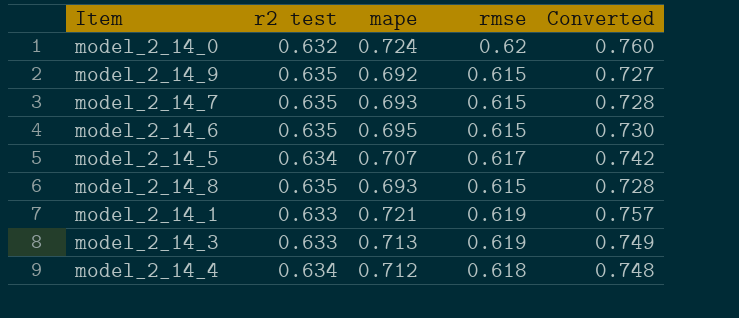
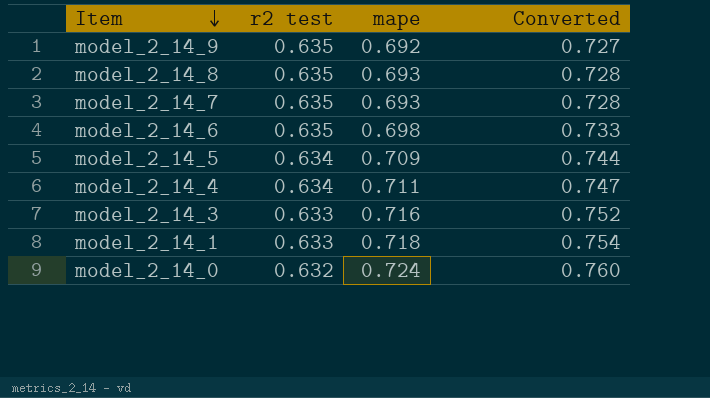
row order: none -> Item descending
column rmse | position: 4 -> none
model_2_14_6 | mape: 0.695 -> 0.698
model_2_14_6 | Converted: 0.730 -> 0.733
model_2_14_5 | mape: 0.707 -> 0.709
model_2_14_5 | Converted: 0.742 -> 0.744
model_2_14_4 | mape: 0.712 -> 0.711
model_2_14_4 | Converted: 0.748 -> 0.747
model_2_14_3 | mape: 0.713 -> 0.716
model_2_14_3 | Converted: 0.749 -> 0.752
model_2_14_1 | mape: 0.721 -> 0.718
model_2_14_1 | Converted: 0.757 -> 0.754

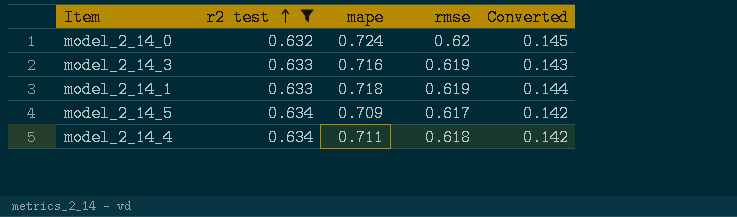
filter: none -> r2 test != 0.635
row order: Item descending -> r2 test ascending
column rmse | position: none -> 4
column Converted | formula: [mape] * 1.05 -> [mape] * 0.2

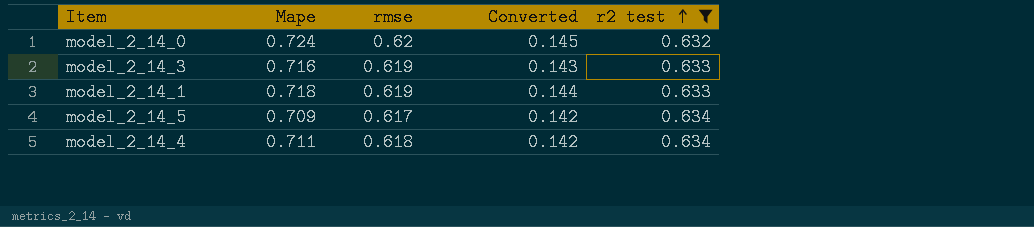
column name: mape -> Mape
column r2 test | position: 2 -> 5

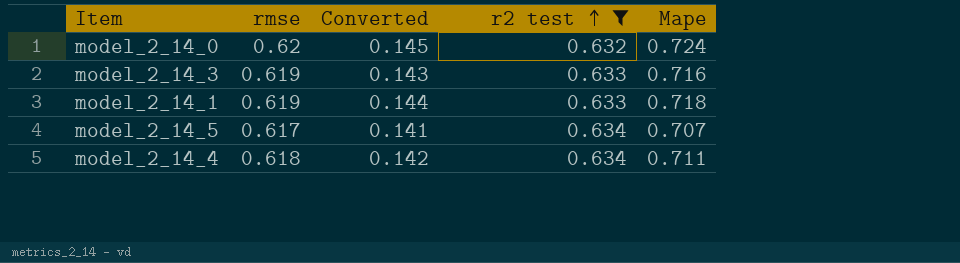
column Mape | position: 2 -> 5
model_2_14_5 | Converted: 0.142 -> 0.141
model_2_14_5 | Mape: 0.709 -> 0.707

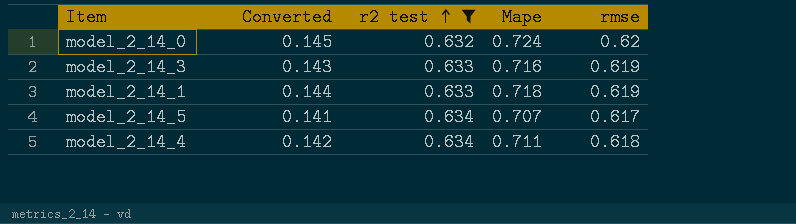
column rmse | position: 2 -> 5

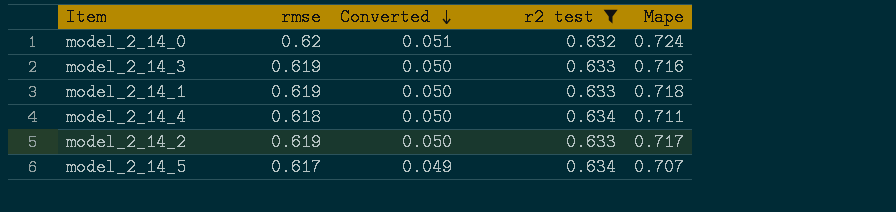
row order: r2 test ascending -> Converted descending
column rmse | position: 5 -> 2
column Converted | formula: [Mape] * 0.2 -> [Mape] * 0.07
row model_2_14_2: none -> 0.619 | 0.050 | 0.633 | 0.717

